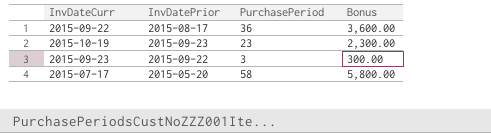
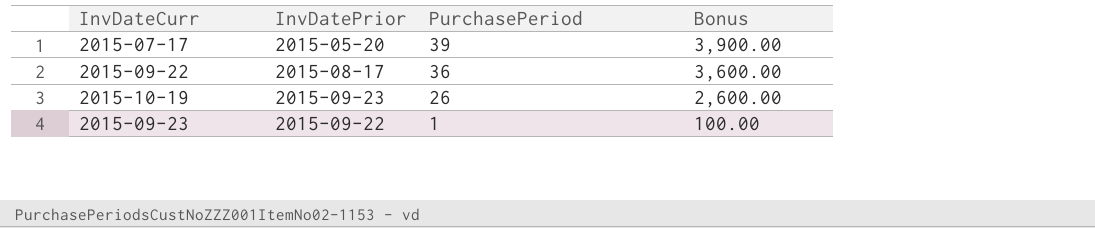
row order: none -> PurchasePeriod descending
2015-07-17 | PurchasePeriod: 58 -> 39
2015-07-17 | Bonus: 5,800.00 -> 3,900.00
2015-10-19 | PurchasePeriod: 23 -> 26
2015-10-19 | Bonus: 2,300.00 -> 2,600.00
2015-09-23 | PurchasePeriod: 3 -> 1
2015-09-23 | Bonus: 300.00 -> 100.00

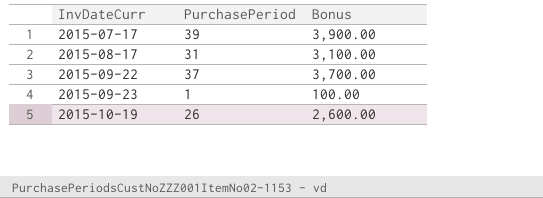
row order: PurchasePeriod descending -> InvDateCurr ascending
column InvDatePrior | position: 2 -> none
row 2015-08-17: none -> 31 | 3,100.00
2015-09-22 | PurchasePeriod: 36 -> 37
2015-09-22 | Bonus: 3,600.00 -> 3,700.00

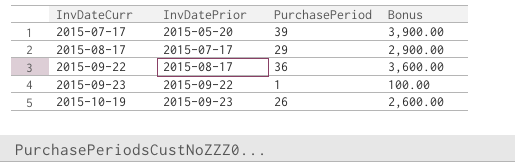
column InvDatePrior | position: none -> 2
2015-08-17 | PurchasePeriod: 31 -> 29
2015-08-17 | Bonus: 3,100.00 -> 2,900.00
2015-09-22 | PurchasePeriod: 37 -> 36
2015-09-22 | Bonus: 3,700.00 -> 3,600.00

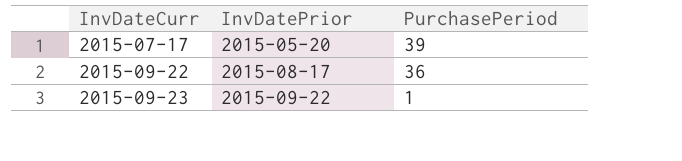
column Bonus | formula: [PurchasePeriod] * 100 -> none
row 2015-08-17: 2015-07-17 | 29 | 2,900.00 -> none
row 2015-10-19: 2015-09-23 | 26 | 2,600.00 -> none

